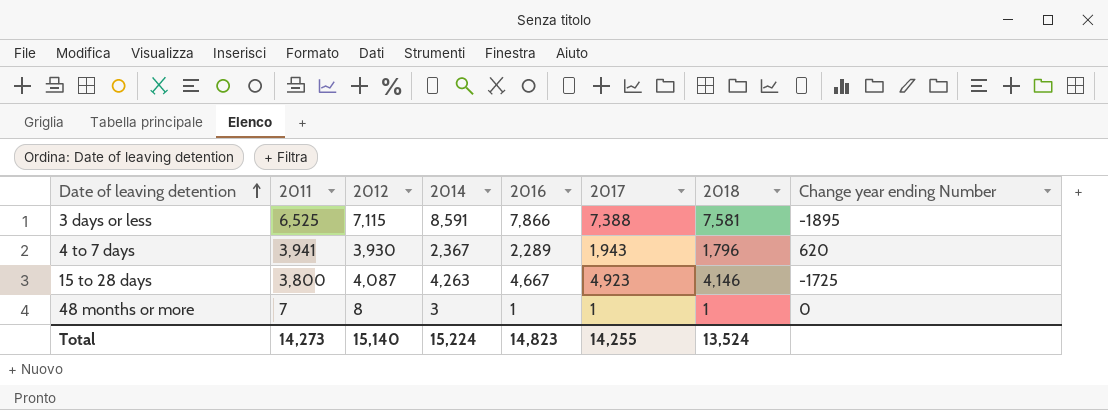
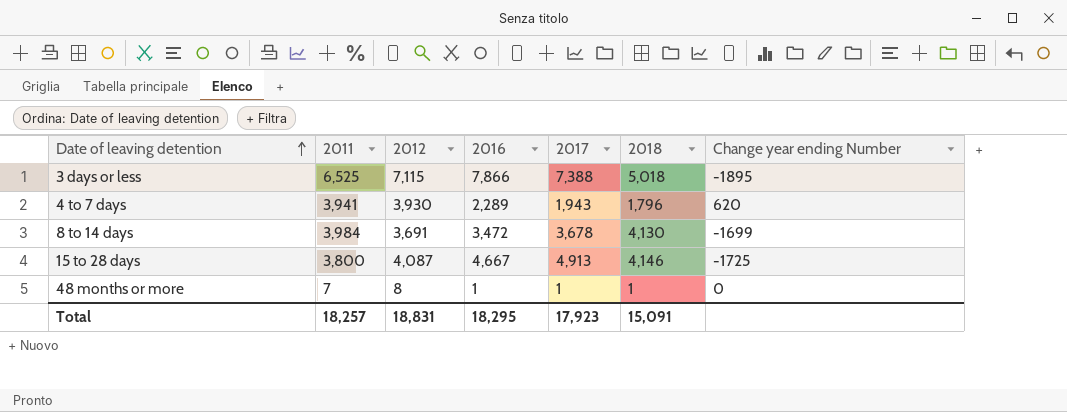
column 2014 | position: 4 -> none
3 days or less | 2018: 7,581 -> 5,018
row 8 to 14 days: none -> 3,984 | 3,691 | 3,472 | 3,678 | 4,130 | -1699
15 to 28 days | 2017: 4,923 -> 4,913
Total | 2011: 14,273 -> 18,257
Total | 2012: 15,140 -> 18,831
Total | 2016: 14,823 -> 18,295
Total | 2017: 14,255 -> 17,923
Total | 2018: 13,524 -> 15,091

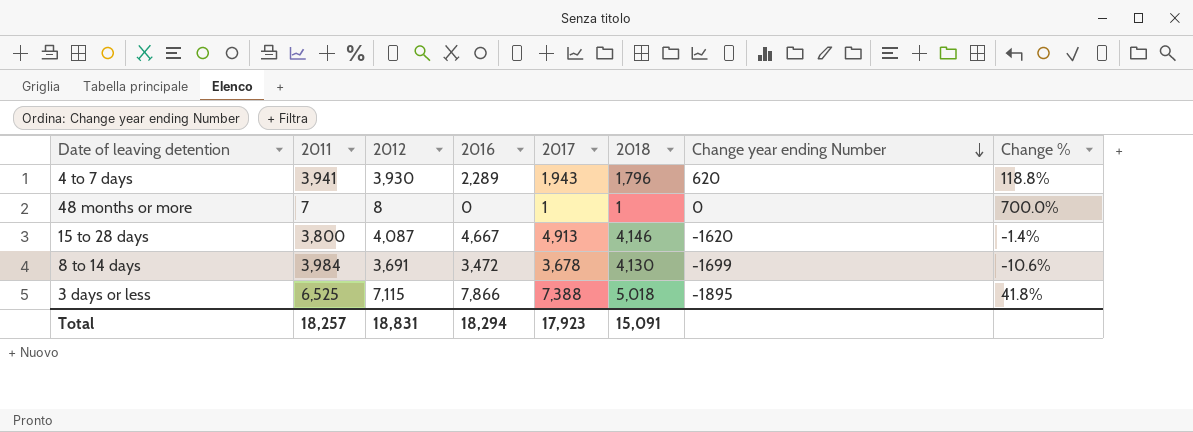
row order: Date of leaving detention ascending -> Change year ending Number descending
column Change % | formula: none -> ([2012] - [2018]) / [2018]
48 months or more | 2016: 1 -> 0
15 to 28 days | Change year ending Number: -1725 -> -1620
Total | 2016: 18,295 -> 18,294

